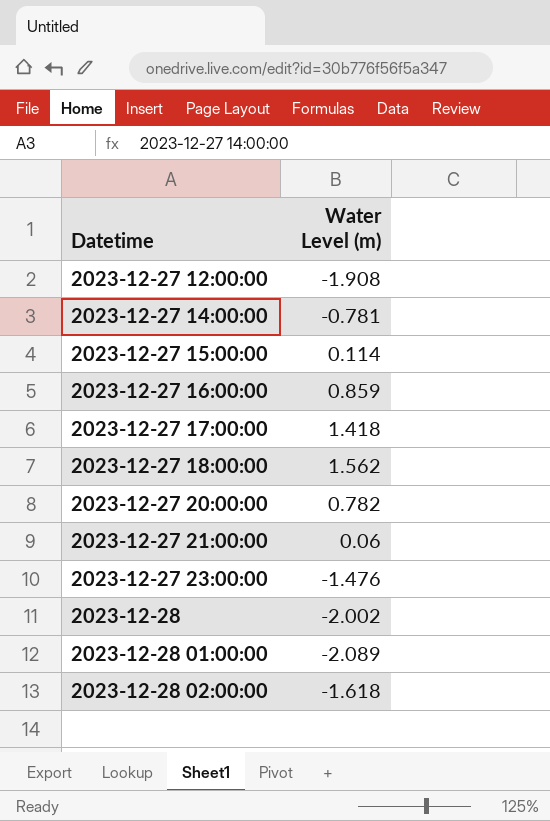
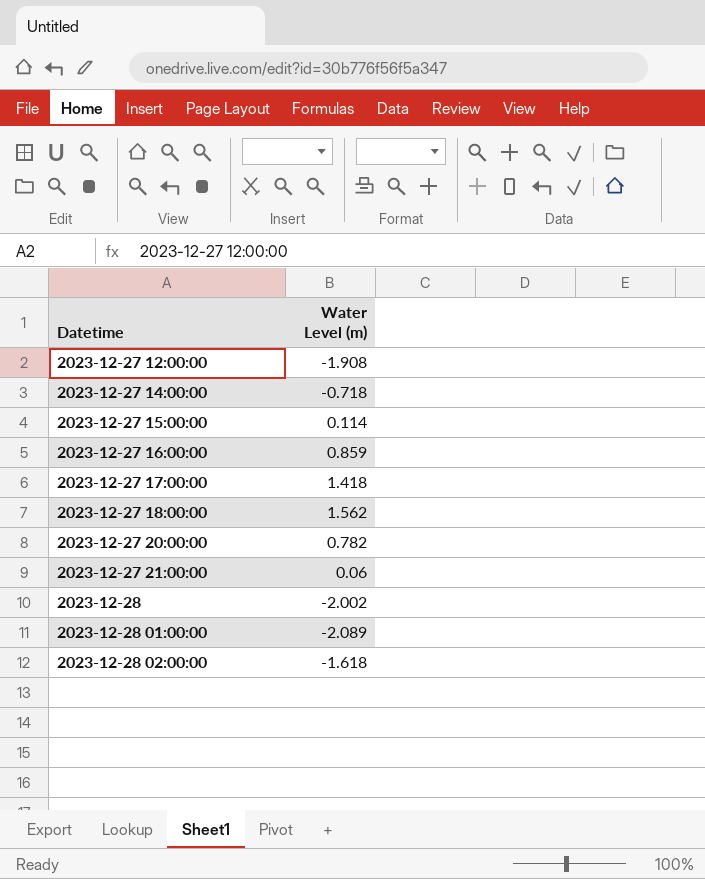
row 2023-12-27 23:00:00: -1.476 -> none
2023-12-27 14:00:00 | Water Level (m): -0.781 -> -0.718

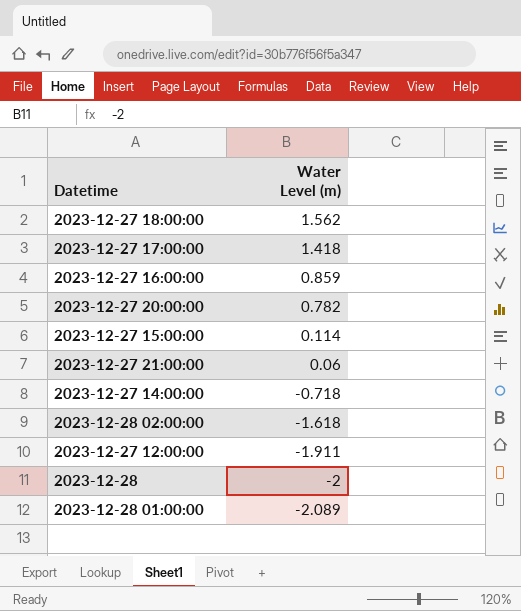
row order: Datetime ascending -> Water Level (m) descending
2023-12-27 12:00:00 | Water Level (m): -1.908 -> -1.911
2023-12-28 | Water Level (m): -2.002 -> -2

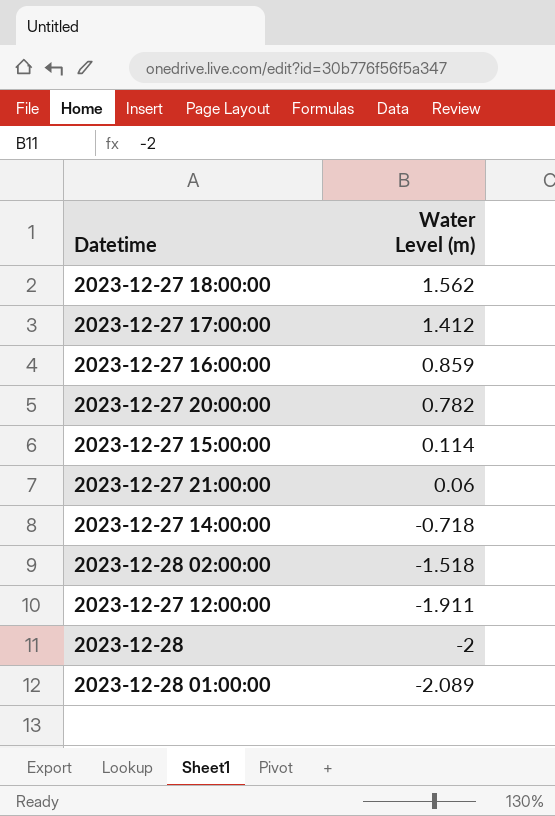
2023-12-27 17:00:00 | Water Level (m): 1.418 -> 1.412
2023-12-28 02:00:00 | Water Level (m): -1.618 -> -1.518

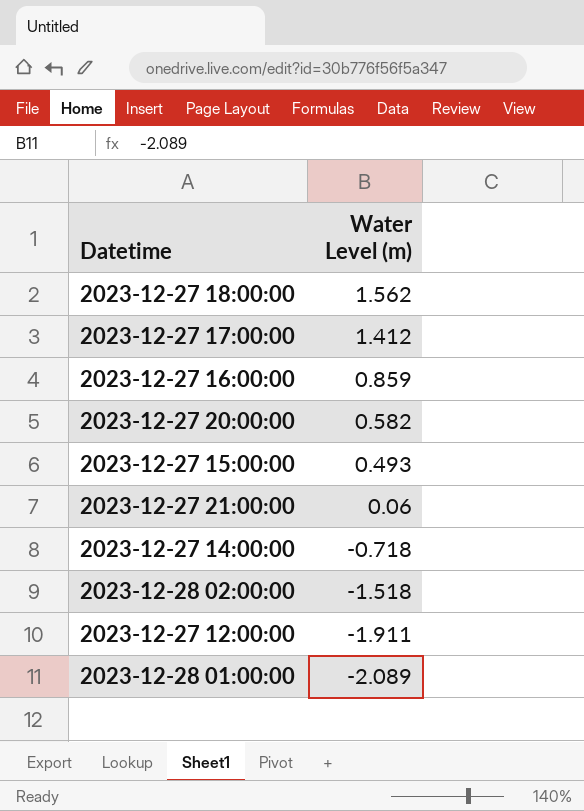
row 2023-12-28: -2 -> none
2023-12-27 20:00:00 | Water Level (m): 0.782 -> 0.582
2023-12-27 15:00:00 | Water Level (m): 0.114 -> 0.493

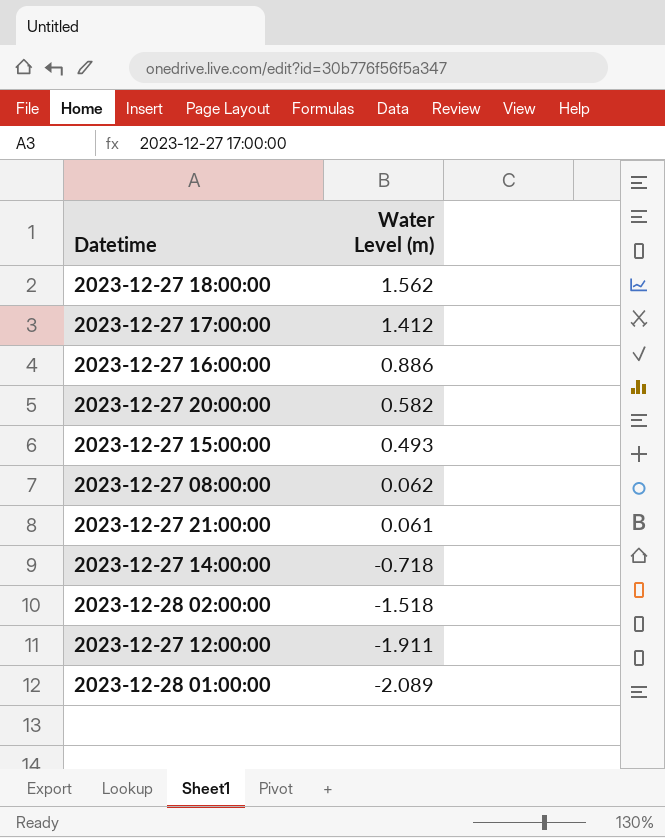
2023-12-27 16:00:00 | Water Level (m): 0.859 -> 0.886
row 2023-12-27 08:00:00: none -> 0.062
2023-12-27 21:00:00 | Water Level (m): 0.06 -> 0.061

